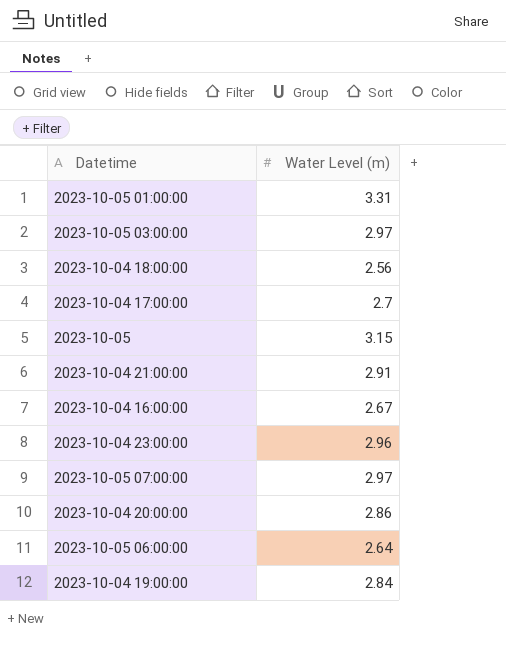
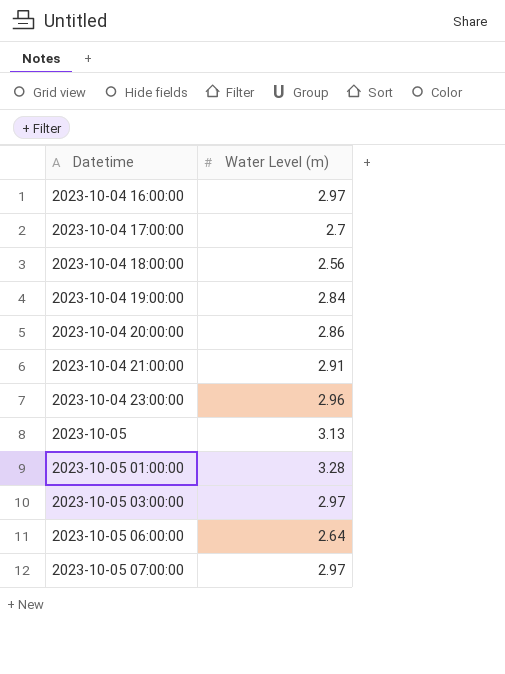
row order: none -> Datetime ascending
2023-10-04 16:00:00 | Water Level (m): 2.67 -> 2.97
2023-10-05 | Water Level (m): 3.15 -> 3.13
2023-10-05 01:00:00 | Water Level (m): 3.31 -> 3.28

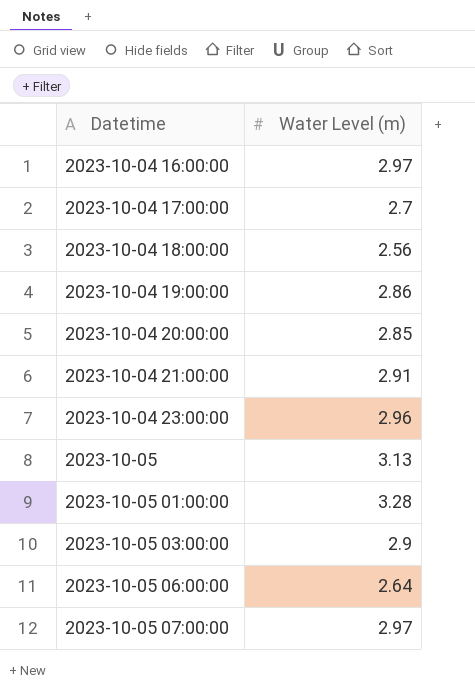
2023-10-04 19:00:00 | Water Level (m): 2.84 -> 2.86
2023-10-04 20:00:00 | Water Level (m): 2.86 -> 2.85
2023-10-05 03:00:00 | Water Level (m): 2.97 -> 2.9

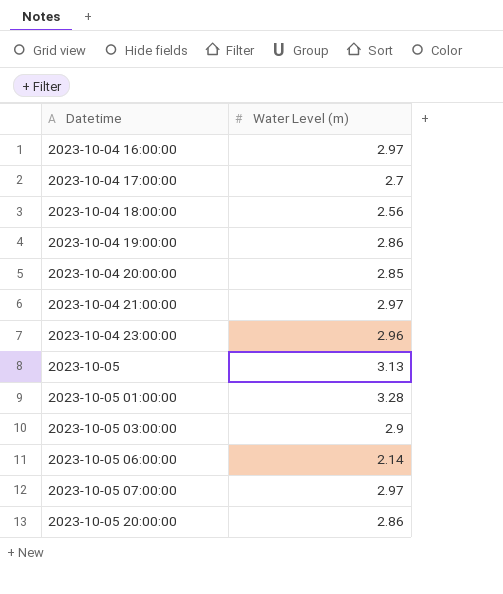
2023-10-04 21:00:00 | Water Level (m): 2.91 -> 2.97
2023-10-05 06:00:00 | Water Level (m): 2.64 -> 2.14
row 2023-10-05 20:00:00: none -> 2.86

